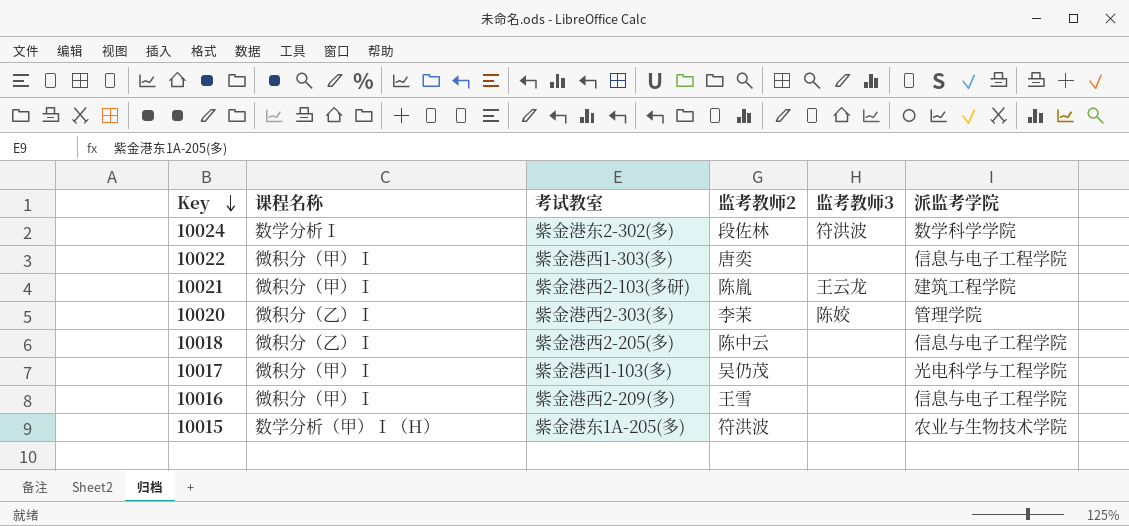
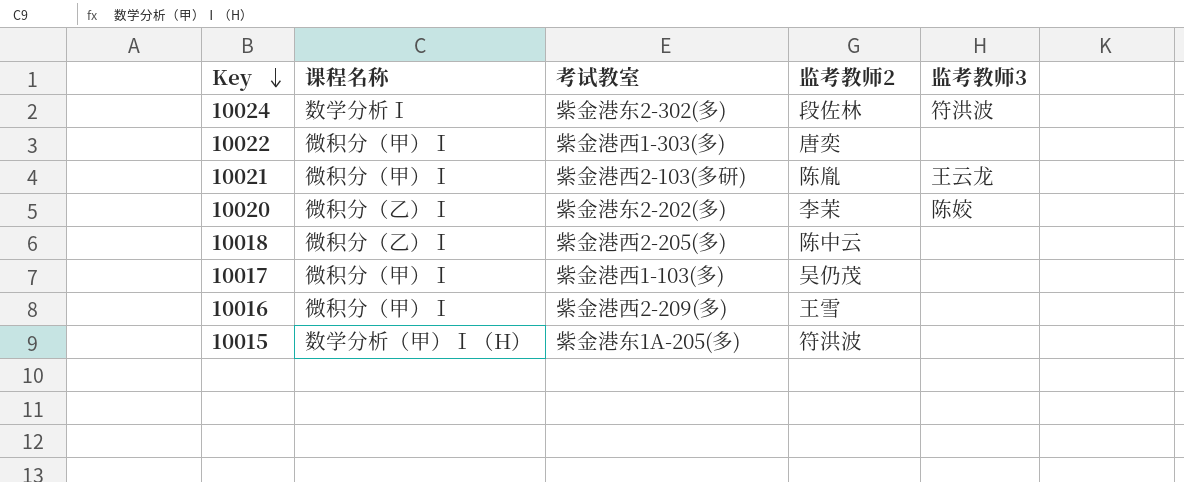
column 派监考学院 | position: 6 -> none
10020 | 考试教室: 紫金港西2-303(多) -> 紫金港东2-202(多)

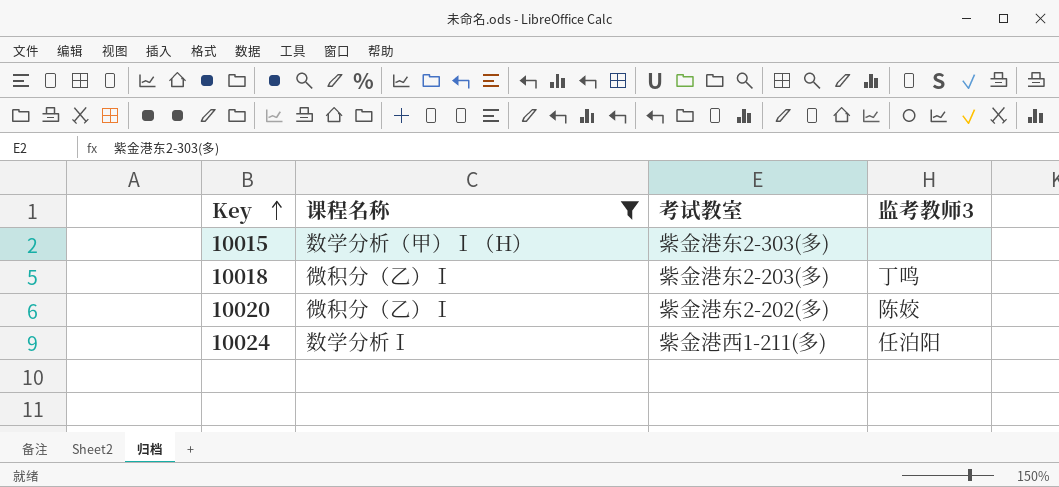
filter: none -> 课程名称 != 微积分（甲）Ⅰ
row order: Key descending -> Key ascending
column 监考教师2 | position: 4 -> none
10015 | 考试教室: 紫金港东1A-205(多) -> 紫金港东2-303(多)
10018 | 考试教室: 紫金港西2-205(多) -> 紫金港东2-203(多)
10018 | 监考教师3: none -> 丁鸣
10024 | 考试教室: 紫金港东2-302(多) -> 紫金港西1-211(多)
10024 | 监考教师3: 符洪波 -> 任泊阳

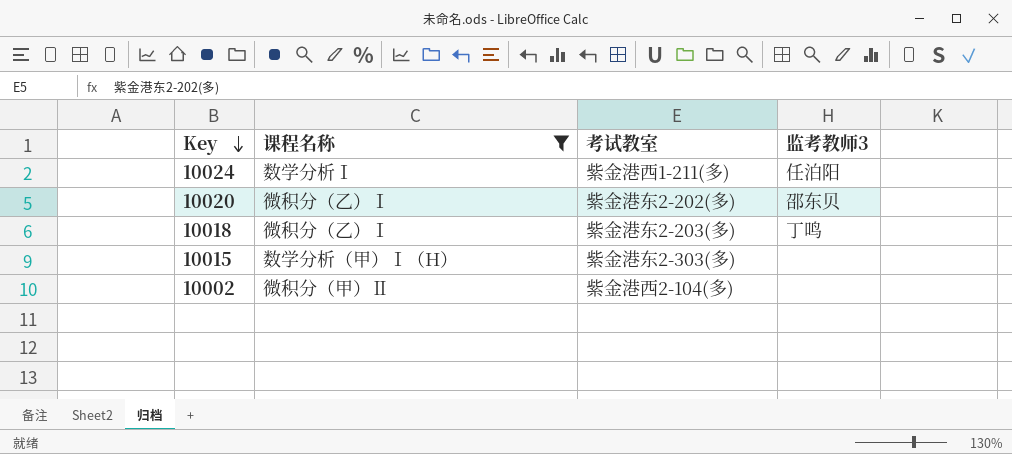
row order: Key ascending -> Key descending
10020 | 监考教师3: 陈姣 -> 邵东贝
row 10002: none -> 微积分（甲）Ⅱ | 紫金港西2-104(多) | none

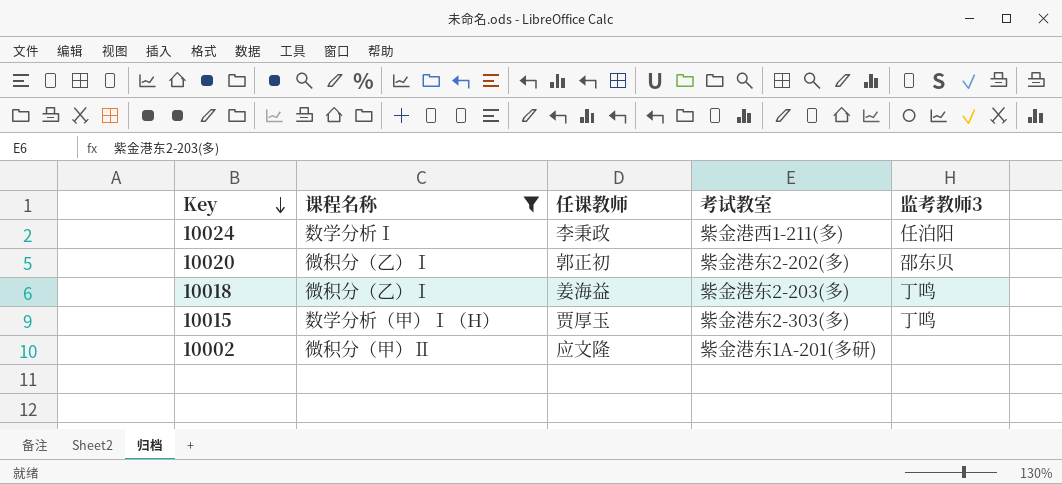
column 任课教师 | position: none -> 3
10015 | 监考教师3: none -> 丁鸣
10002 | 考试教室: 紫金港西2-104(多) -> 紫金港东1A-201(多研)

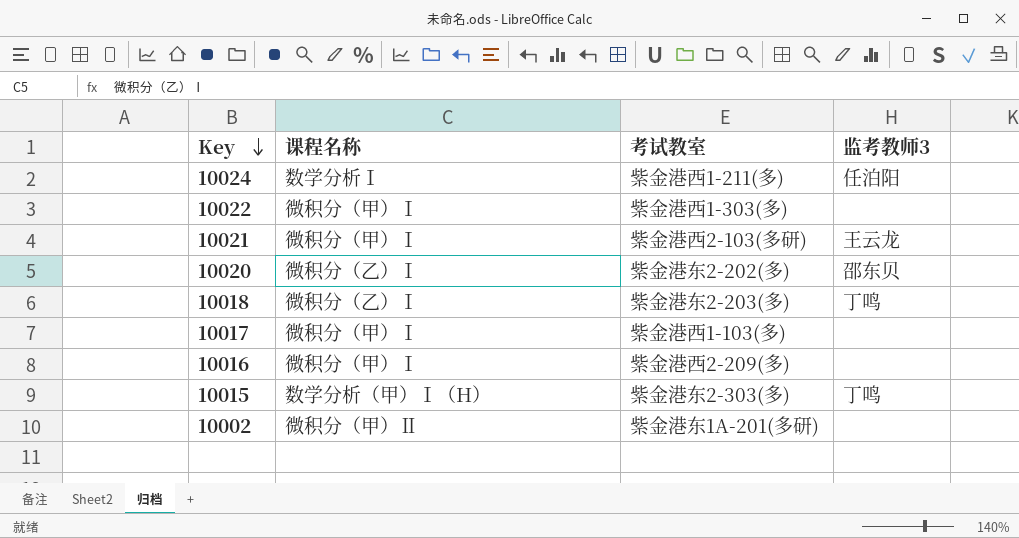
filter: 课程名称 != 微积分（甲）Ⅰ -> none
column 任课教师 | position: 3 -> none

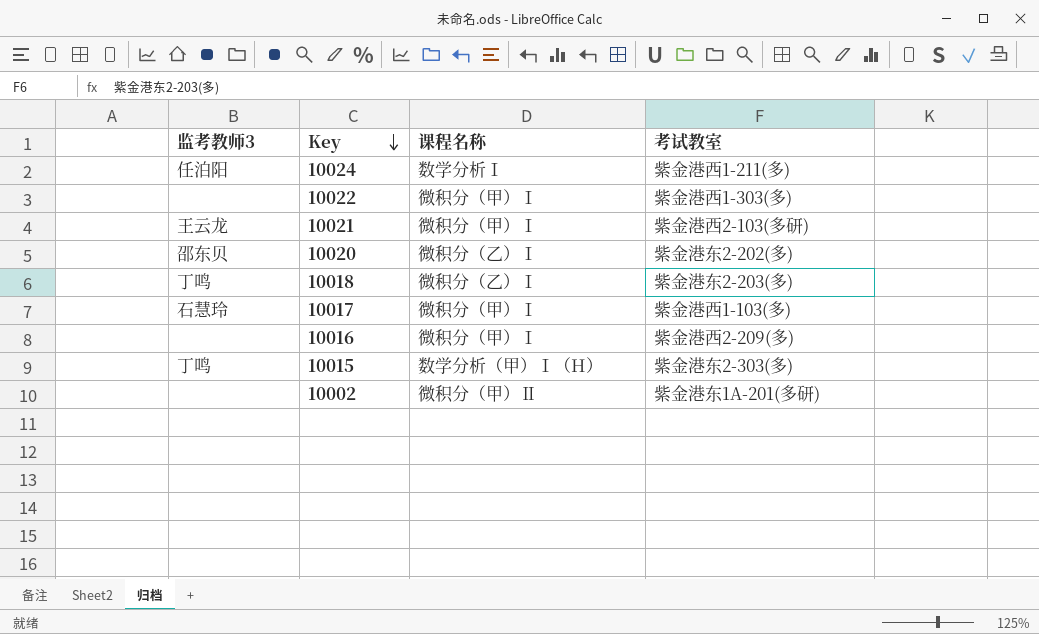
column 监考教师3 | position: 4 -> 1
10017 | 监考教师3: none -> 石慧玲

